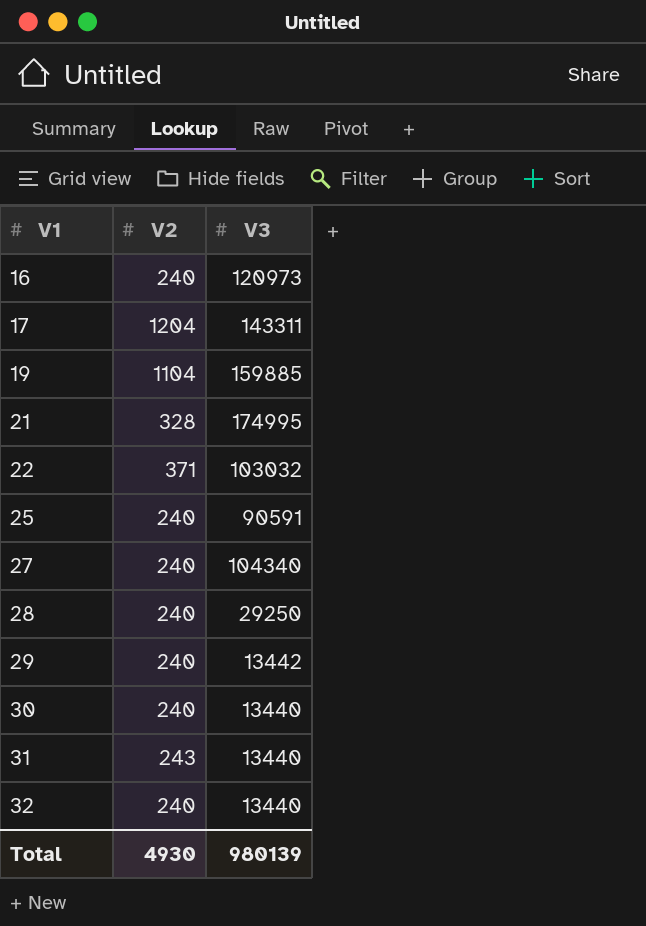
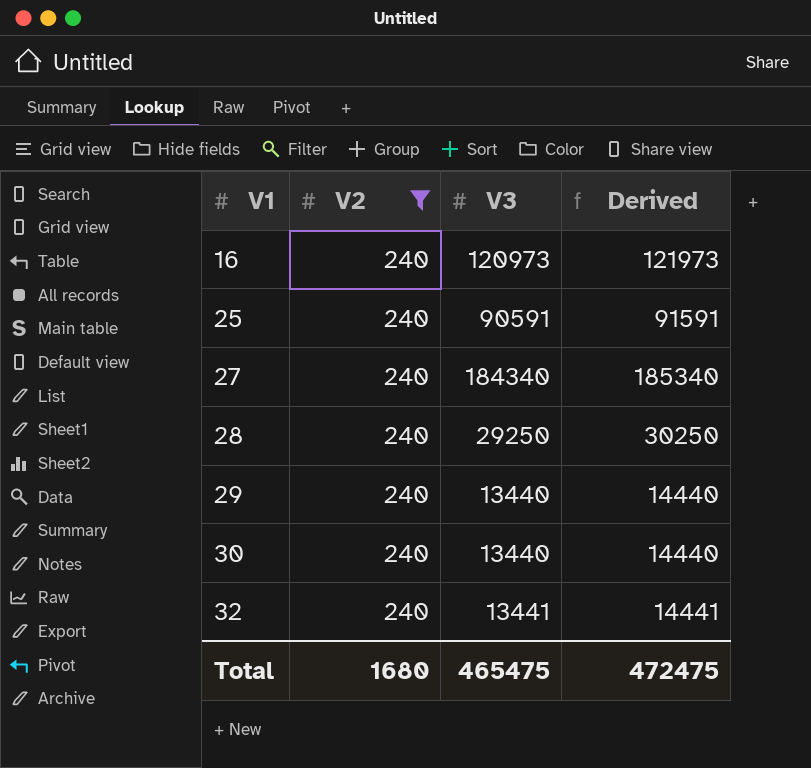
filter: none -> V2 = 240
column Derived | formula: none -> [V3] + 1000
27 | V3: 104340 -> 184340
29 | V3: 13442 -> 13440
32 | V3: 13440 -> 13441
Total | V2: 4930 -> 1680
Total | V3: 980139 -> 465475

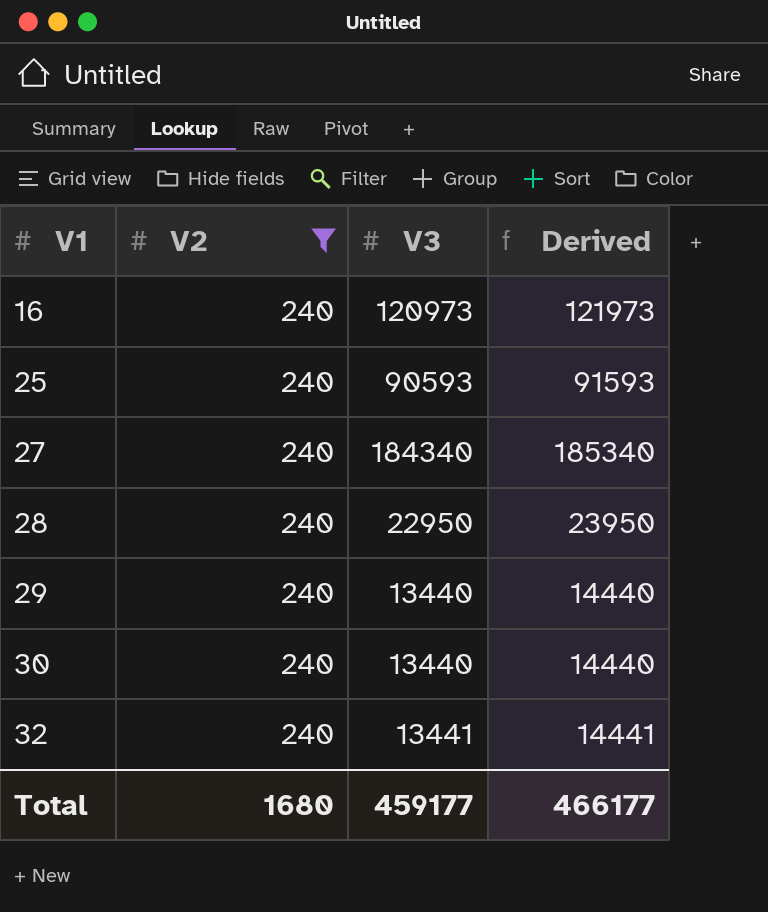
25 | V3: 90591 -> 90593
25 | Derived: 91591 -> 91593
28 | V3: 29250 -> 22950
28 | Derived: 30250 -> 23950
Total | V3: 465475 -> 459177
Total | Derived: 472475 -> 466177

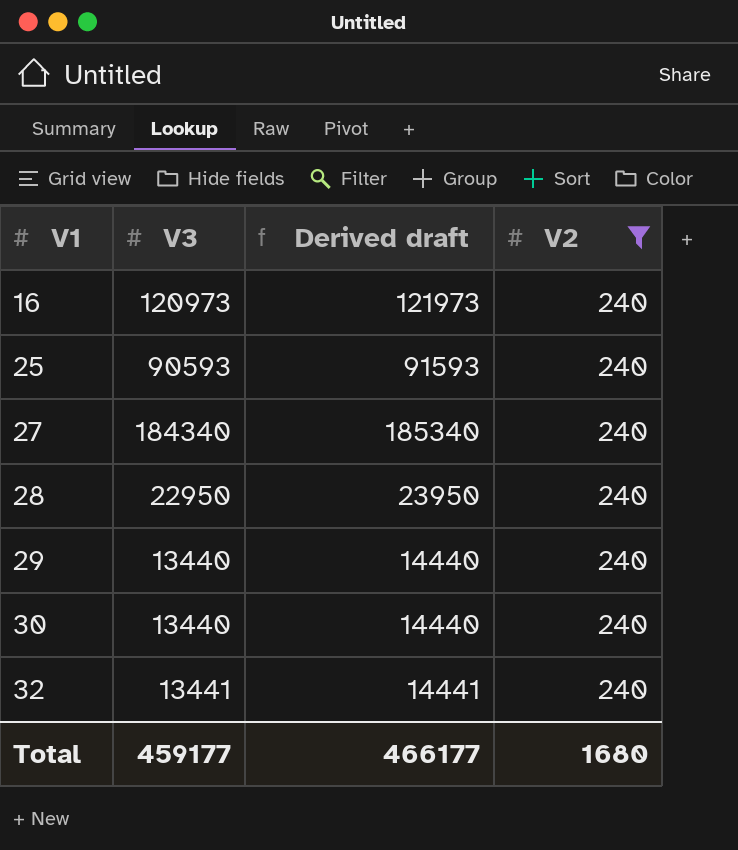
column name: Derived -> Derived draft
column V2 | position: 2 -> 4

